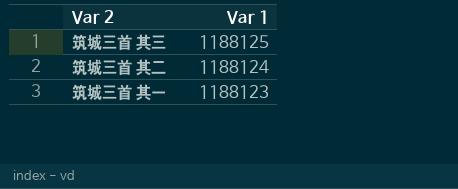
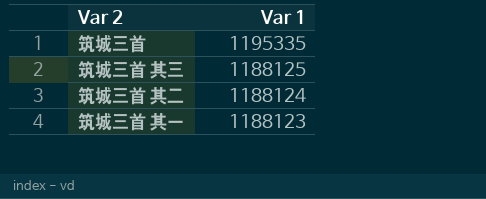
row 筑城三首: none -> 1195335

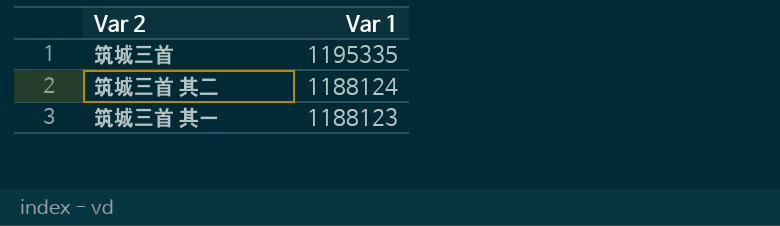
row 筑城三首 其三: 1188125 -> none

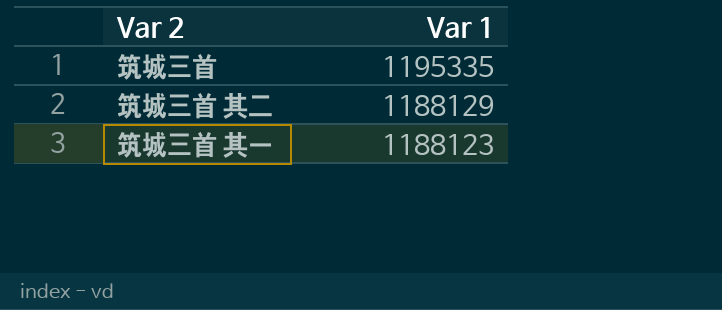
筑城三首 其二 | Var 1: 1188124 -> 1188129

